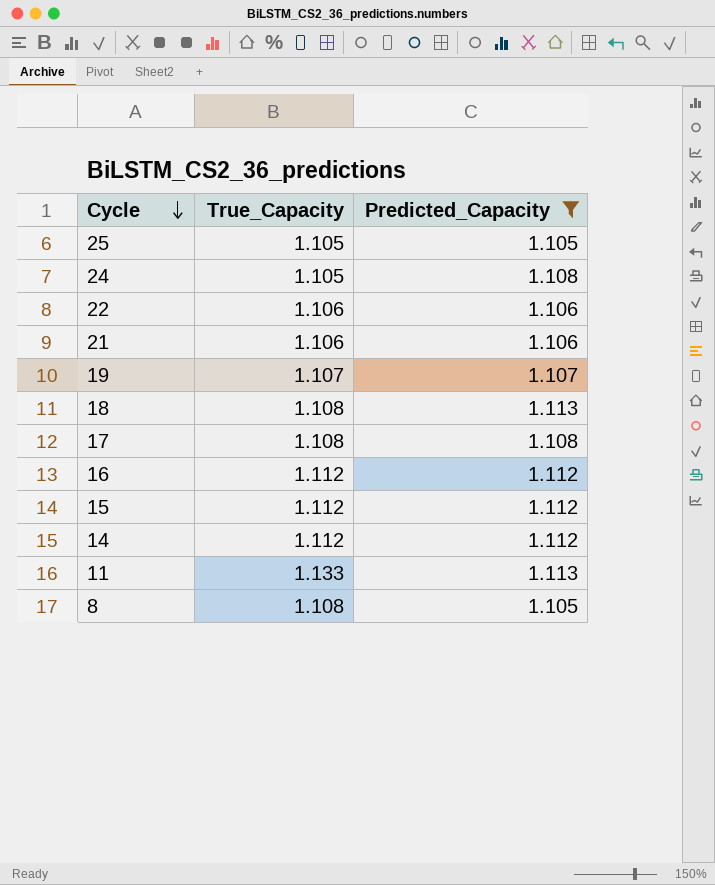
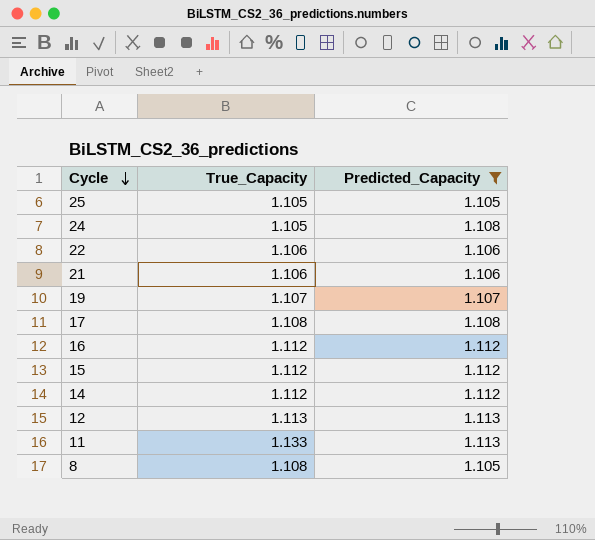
row 18: 1.108 | 1.113 -> none
row 12: none -> 1.113 | 1.113

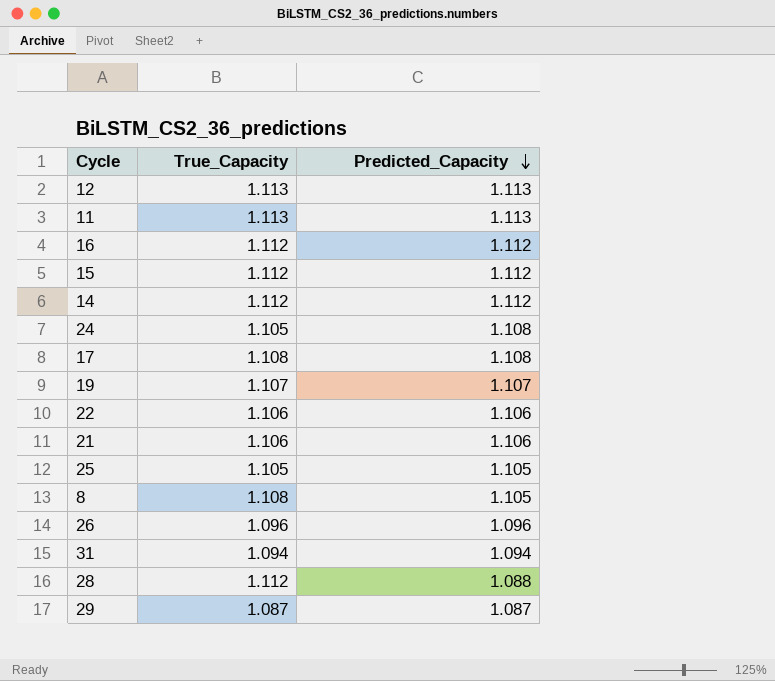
filter: Predicted_Capacity >= 1.105 -> none
row order: Cycle descending -> Predicted_Capacity descending
11 | True_Capacity: 1.133 -> 1.113

